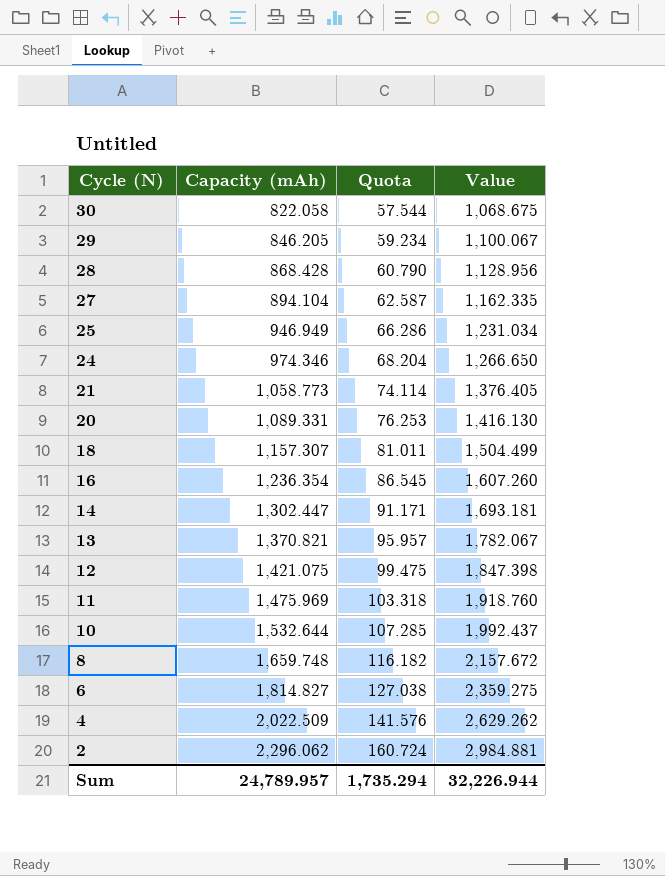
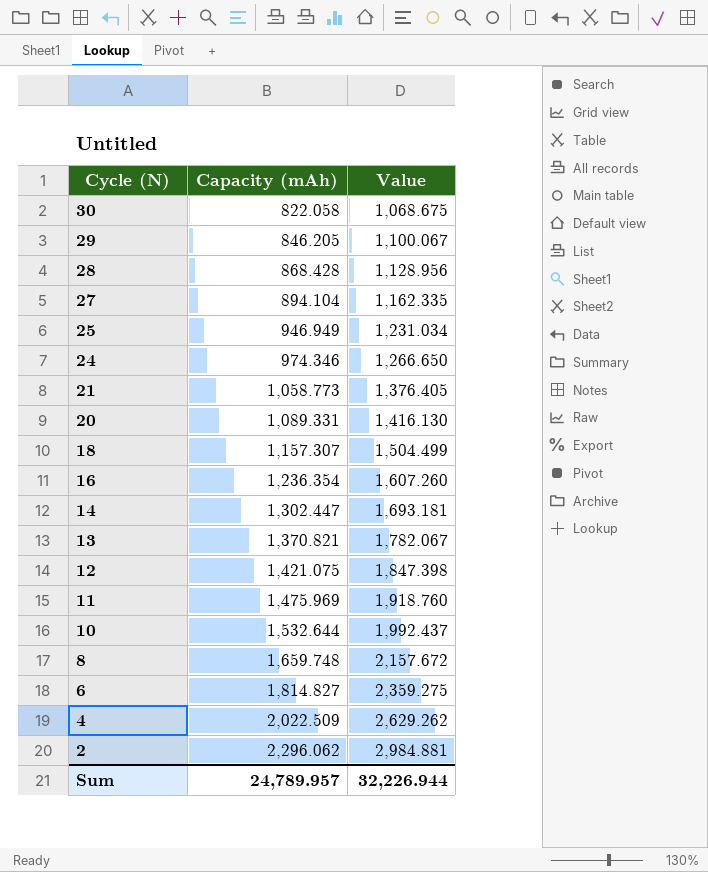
column Quota | formula: [Capacity (mAh)] * 0.07 -> none

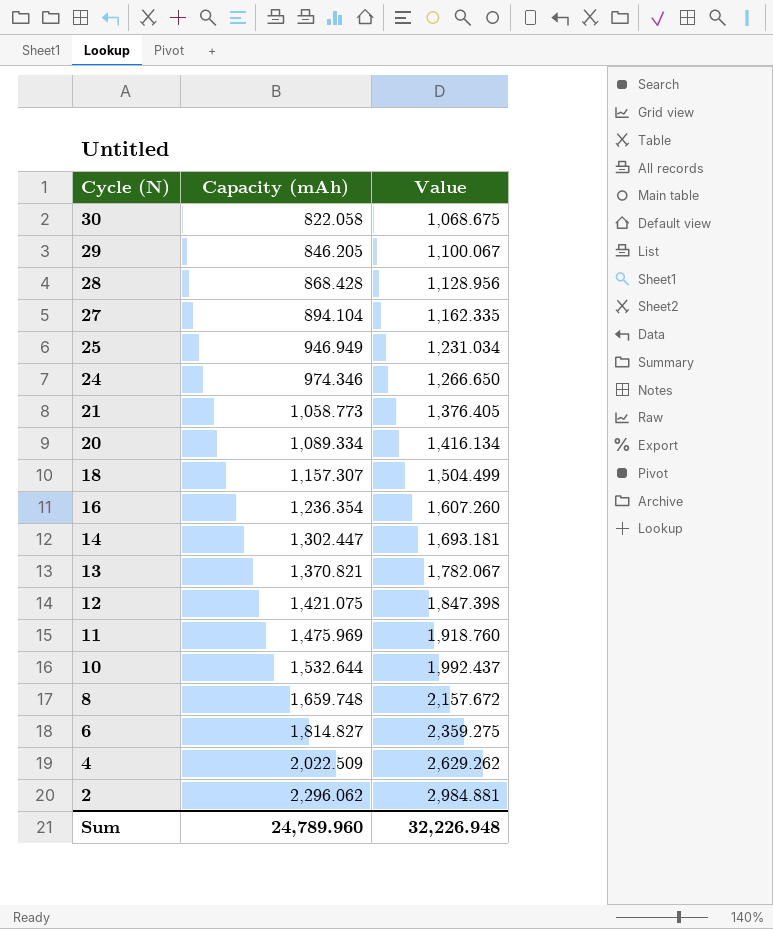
20 | Capacity (mAh): 1,089.331 -> 1,089.334
20 | Value: 1,416.130 -> 1,416.134
Sum | Capacity (mAh): 24,789.957 -> 24,789.960
Sum | Value: 32,226.944 -> 32,226.948

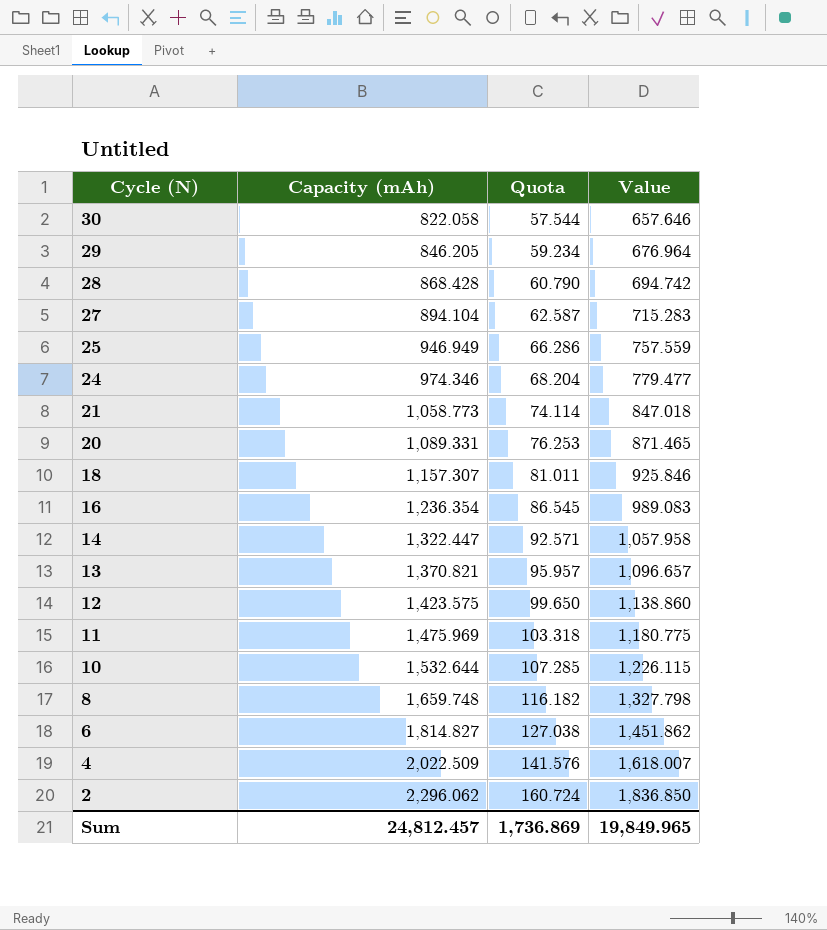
column Quota | formula: none -> [Capacity (mAh)] * 0.07
column Value | formula: [Capacity (mAh)] * 1.3 -> [Capacity (mAh)] * 0.8
20 | Capacity (mAh): 1,089.334 -> 1,089.331
14 | Capacity (mAh): 1,302.447 -> 1,322.447
12 | Capacity (mAh): 1,421.075 -> 1,423.575
Sum | Capacity (mAh): 24,789.960 -> 24,812.457
Sum | Value: 32,226.948 -> 19,849.965

